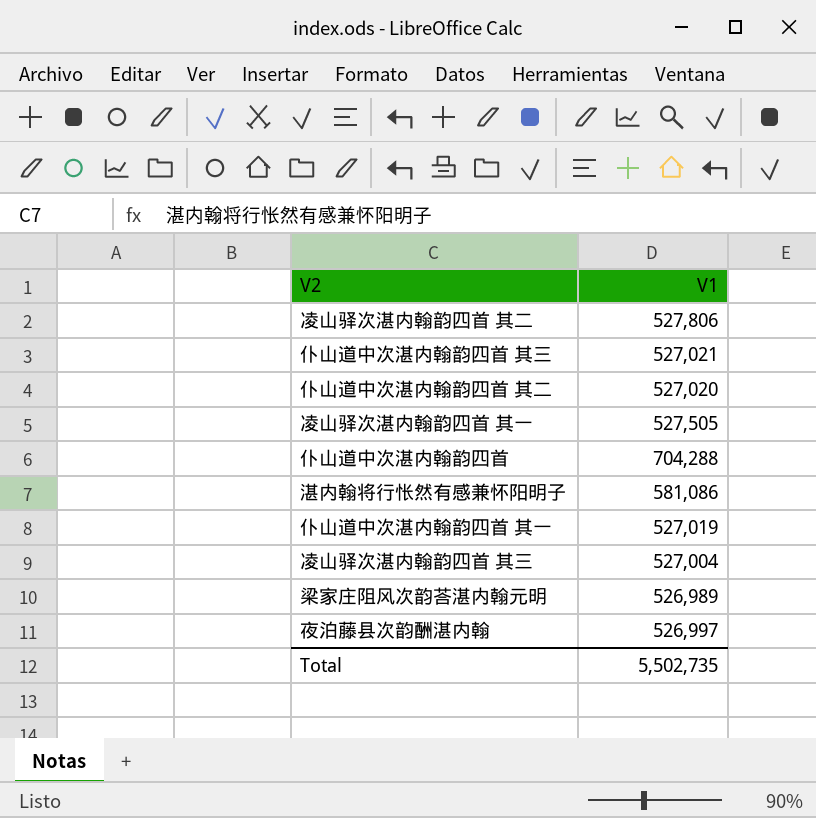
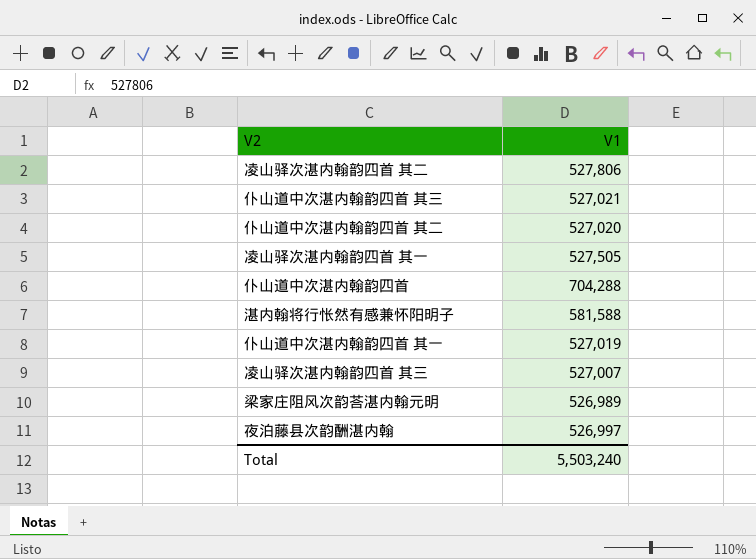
湛内翰将行怅然有感兼怀阳明子 | V1: 581,086 -> 581,588
凌山驿次湛内翰韵四首 其三 | V1: 527,004 -> 527,007
Total | V1: 5,502,735 -> 5,503,240

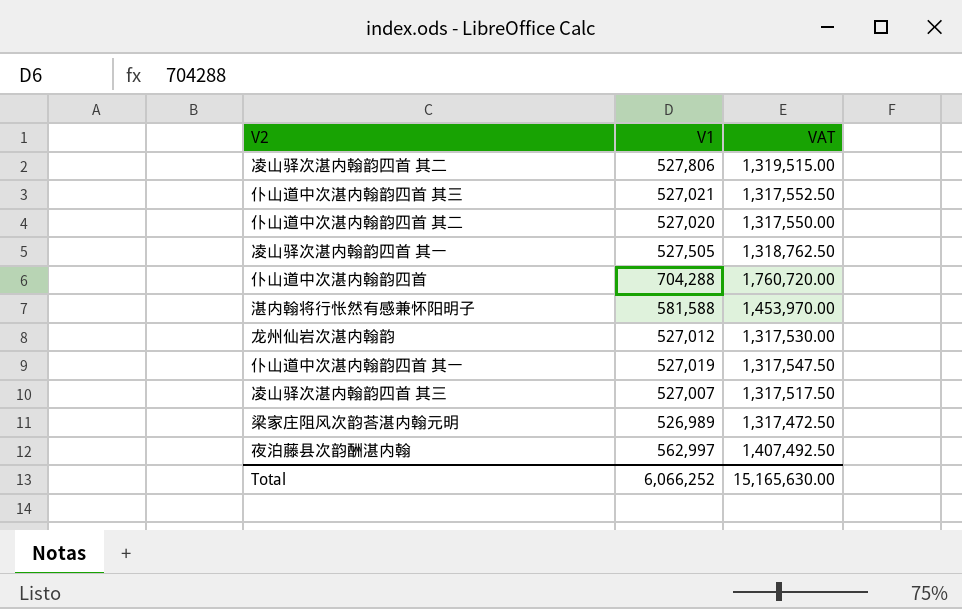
column VAT | formula: none -> [V1] * 2.5
row 龙州仙岩次湛内翰韵: none -> 527,012 | 1,317,530.00
夜泊藤县次韵酬湛内翰 | V1: 526,997 -> 562,997
Total | V1: 5,503,240 -> 6,066,252

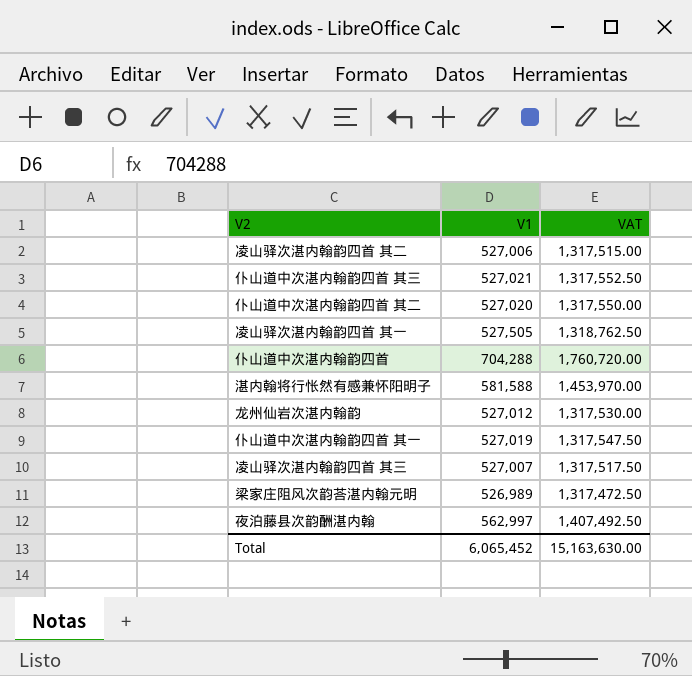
凌山驿次湛内翰韵四首 其二 | V1: 527,806 -> 527,006
凌山驿次湛内翰韵四首 其二 | VAT: 1,319,515.00 -> 1,317,515.00
Total | V1: 6,066,252 -> 6,065,452
Total | VAT: 15,165,630.00 -> 15,163,630.00

